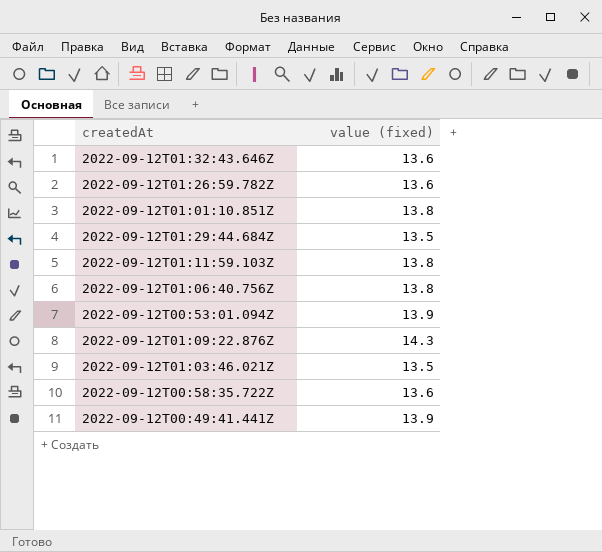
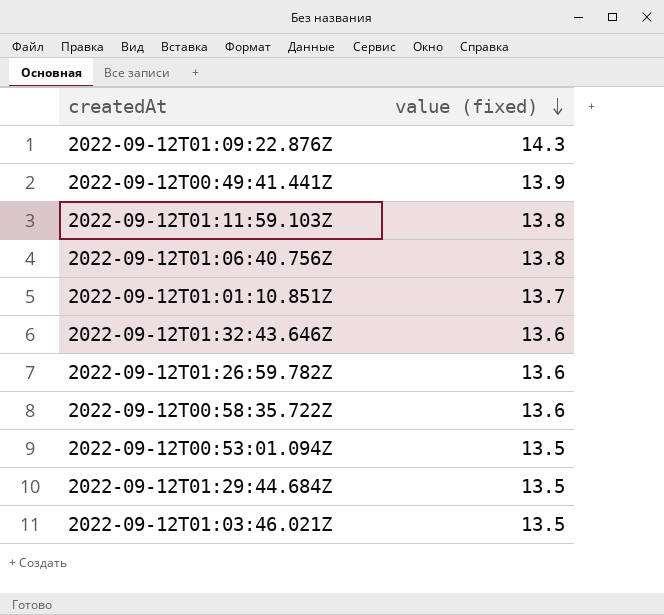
row order: none -> value (fixed) descending
2022-09-12T01:01:10.851Z | value (fixed): 13.8 -> 13.7
2022-09-12T00:53:01.094Z | value (fixed): 13.9 -> 13.5

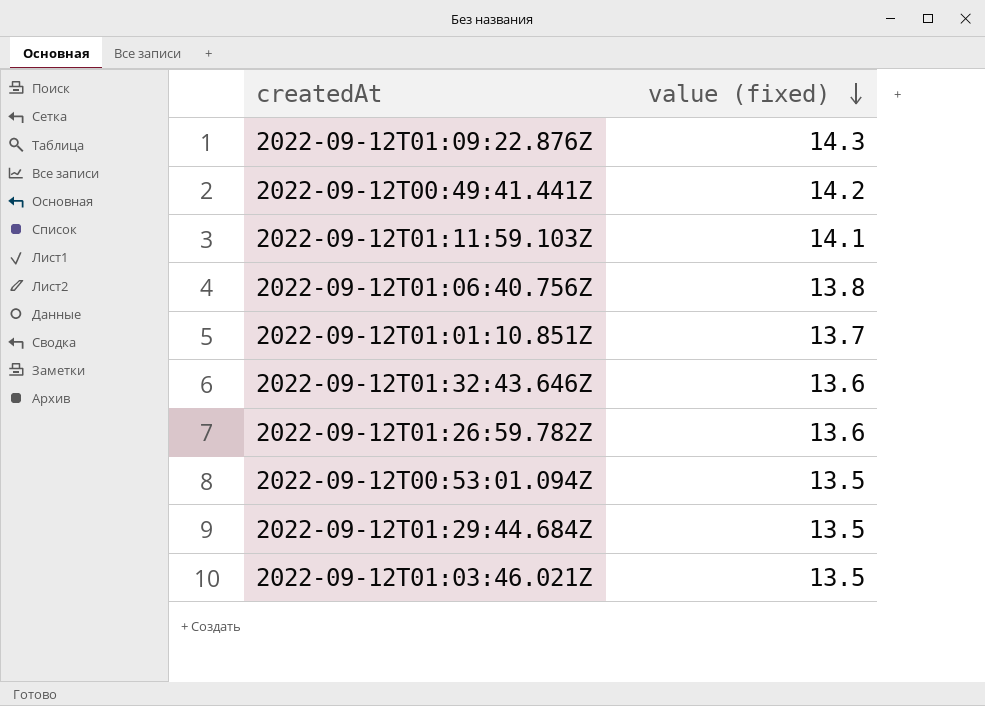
row 2022-09-12T00:58:35.722Z: 13.6 -> none
2022-09-12T00:49:41.441Z | value (fixed): 13.9 -> 14.2
2022-09-12T01:11:59.103Z | value (fixed): 13.8 -> 14.1

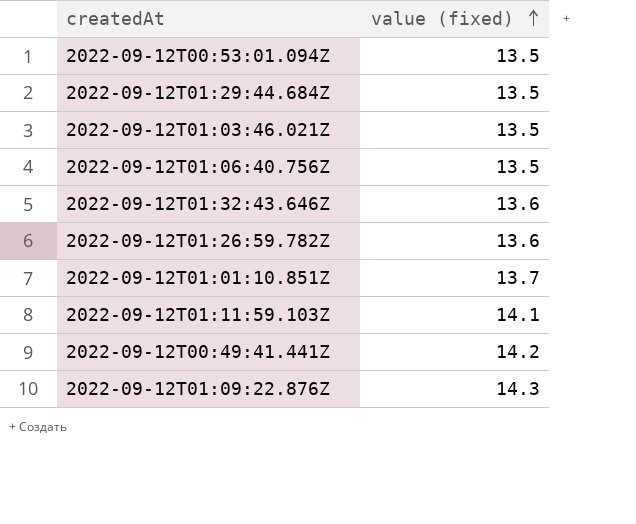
row order: value (fixed) descending -> value (fixed) ascending
2022-09-12T01:06:40.756Z | value (fixed): 13.8 -> 13.5

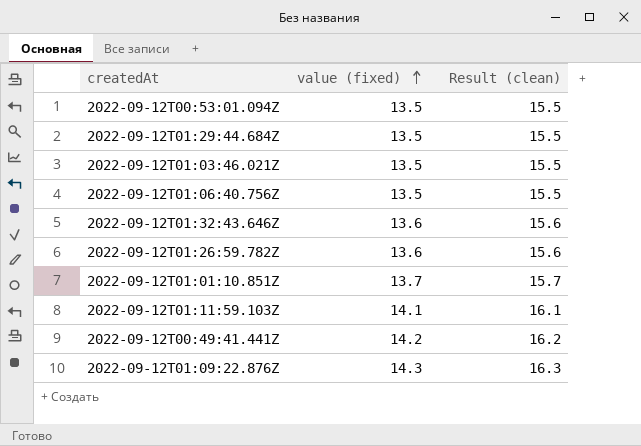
column Result (clean) | formula: none -> [value (fixed)] + 2

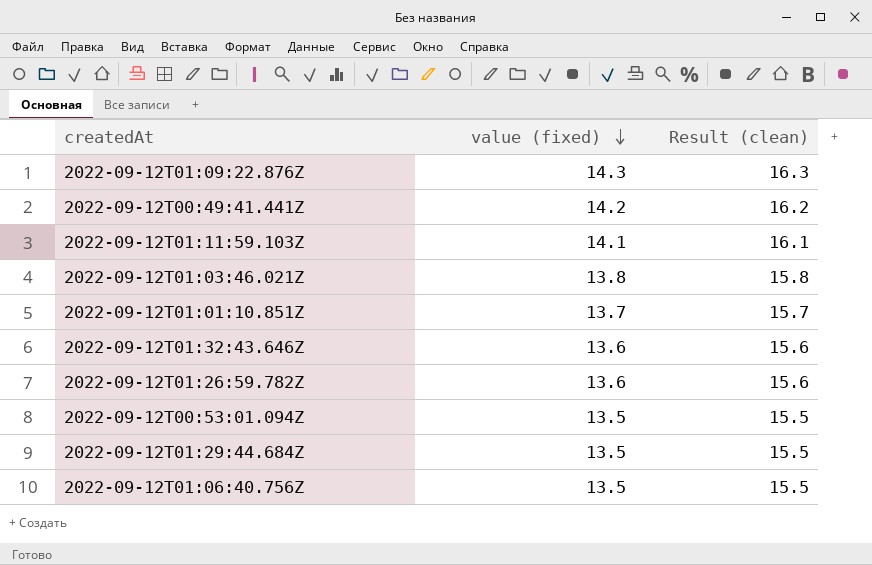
row order: value (fixed) ascending -> value (fixed) descending
2022-09-12T01:03:46.021Z | value (fixed): 13.5 -> 13.8
2022-09-12T01:03:46.021Z | Result (clean): 15.5 -> 15.8

